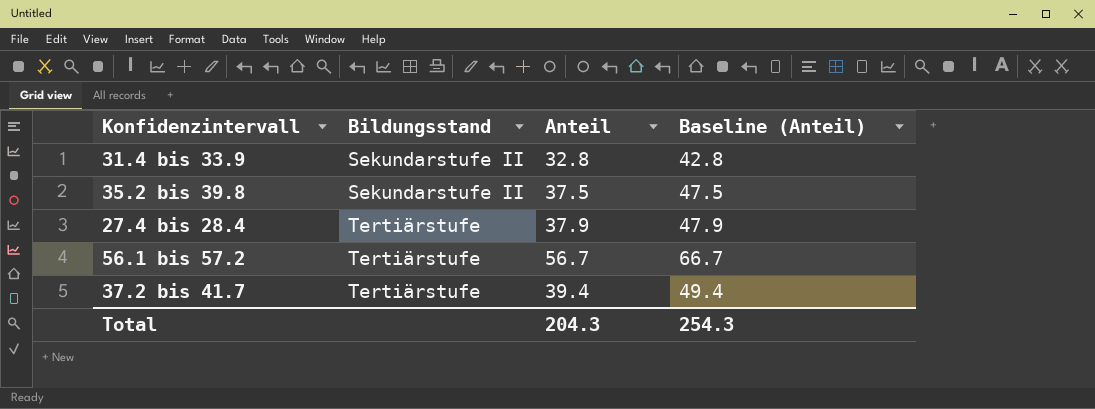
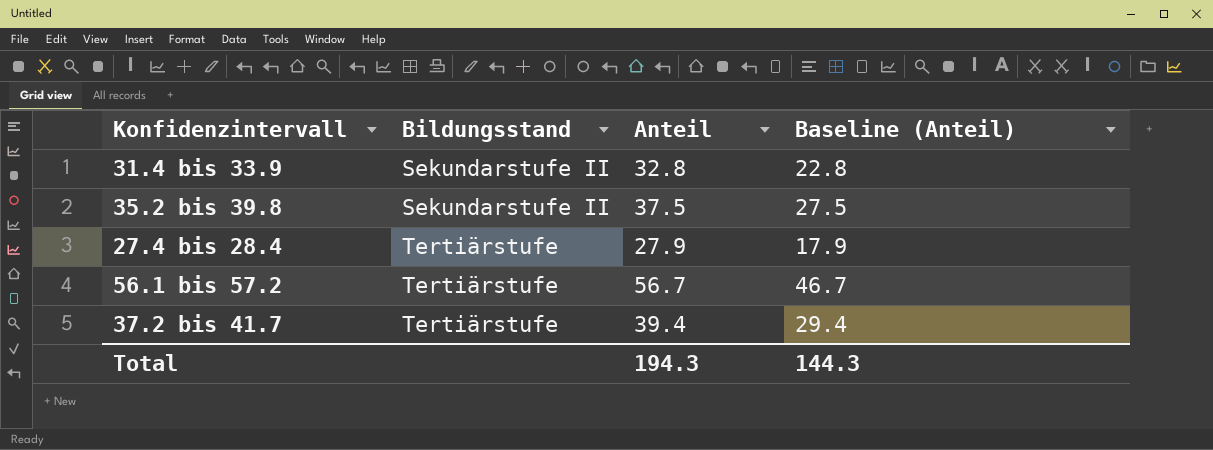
column Baseline (Anteil) | formula: [Anteil] + 10 -> [Anteil] - 10
27.4 bis 28.4 | Anteil: 37.9 -> 27.9
Total | Anteil: 204.3 -> 194.3
Total | Baseline (Anteil): 254.3 -> 144.3

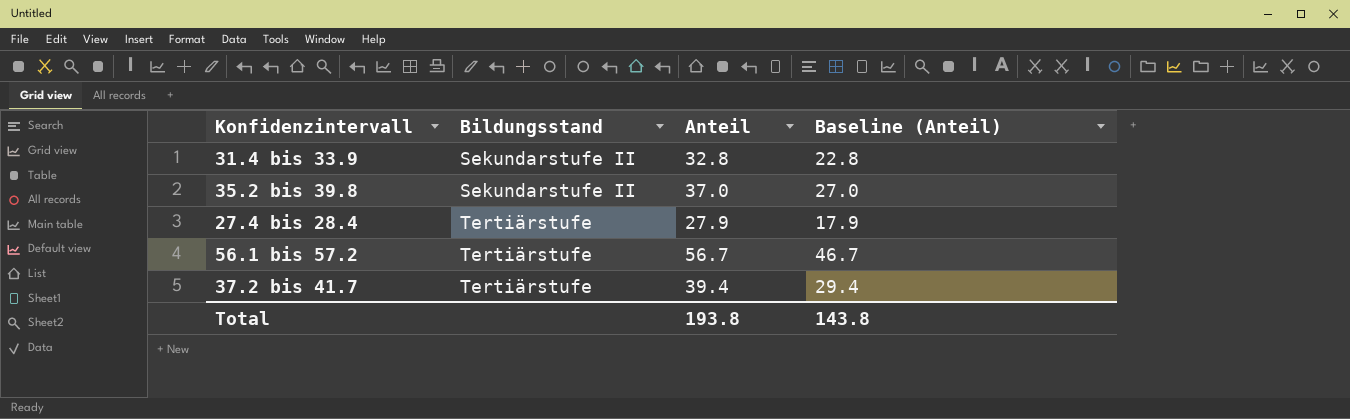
35.2 bis 39.8 | Anteil: 37.5 -> 37.0
35.2 bis 39.8 | Baseline (Anteil): 27.5 -> 27.0
Total | Anteil: 194.3 -> 193.8
Total | Baseline (Anteil): 144.3 -> 143.8

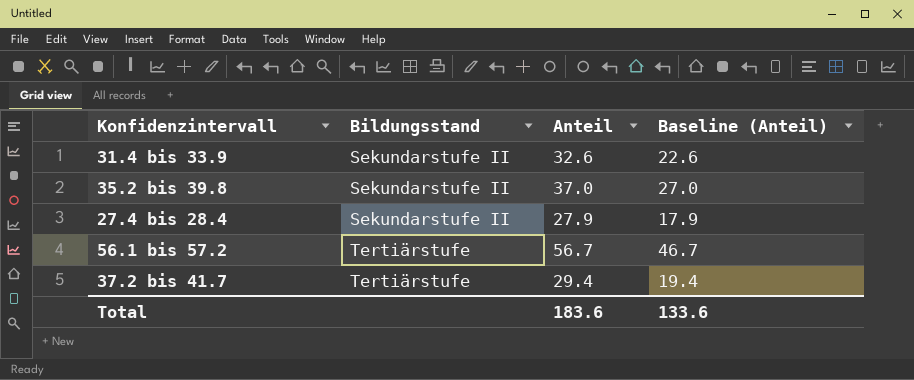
31.4 bis 33.9 | Anteil: 32.8 -> 32.6
31.4 bis 33.9 | Baseline (Anteil): 22.8 -> 22.6
27.4 bis 28.4 | Bildungsstand: Tertiärstufe -> Sekundarstufe II
37.2 bis 41.7 | Anteil: 39.4 -> 29.4
37.2 bis 41.7 | Baseline (Anteil): 29.4 -> 19.4
Total | Anteil: 193.8 -> 183.6
Total | Baseline (Anteil): 143.8 -> 133.6

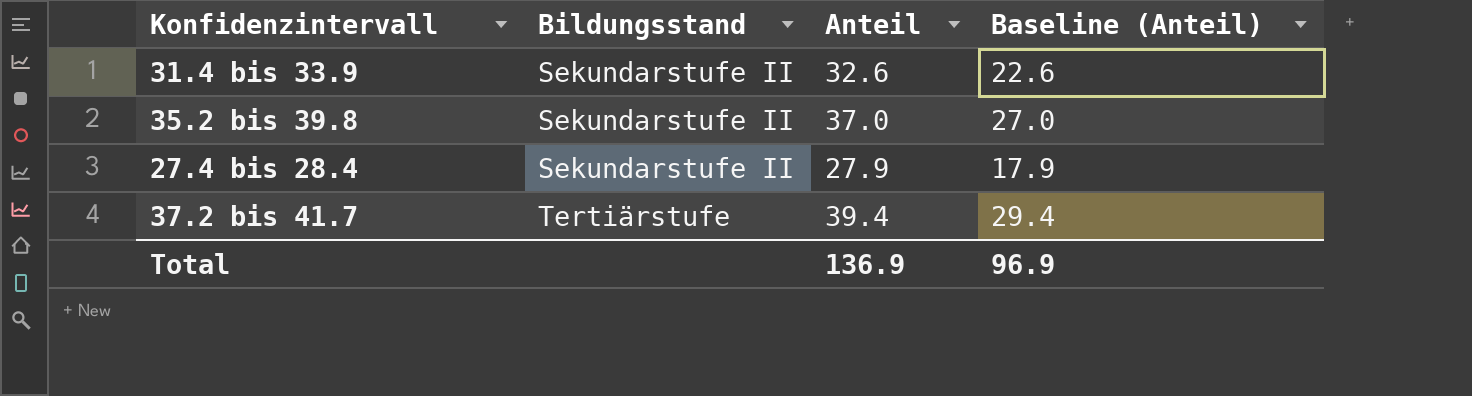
row 56.1 bis 57.2: Tertiärstufe | 56.7 | 46.7 -> none
37.2 bis 41.7 | Anteil: 29.4 -> 39.4
37.2 bis 41.7 | Baseline (Anteil): 19.4 -> 29.4
Total | Anteil: 183.6 -> 136.9
Total | Baseline (Anteil): 133.6 -> 96.9

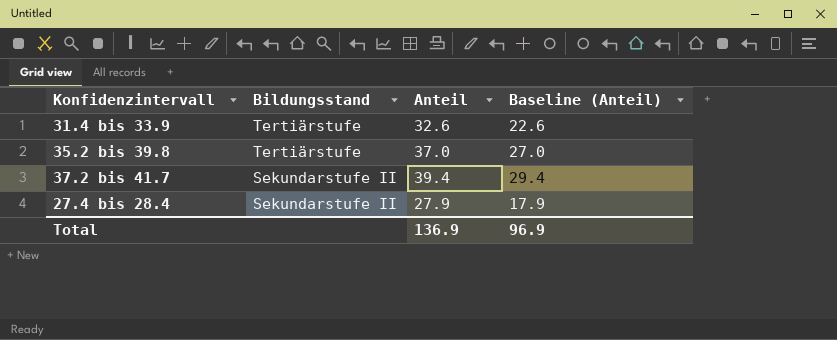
row order: Bildungsstand ascending -> Bildungsstand descending
31.4 bis 33.9 | Bildungsstand: Sekundarstufe II -> Tertiärstufe
35.2 bis 39.8 | Bildungsstand: Sekundarstufe II -> Tertiärstufe
37.2 bis 41.7 | Bildungsstand: Tertiärstufe -> Sekundarstufe II

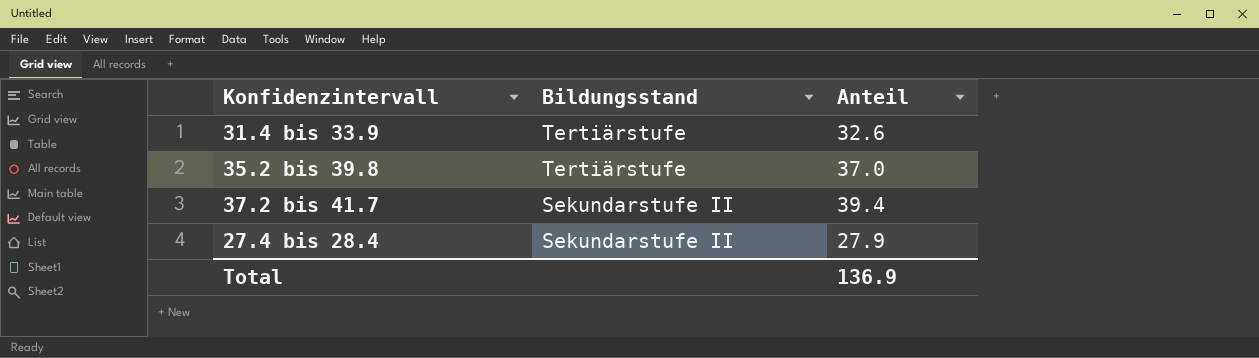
column Baseline (Anteil) | formula: [Anteil] - 10 -> none

